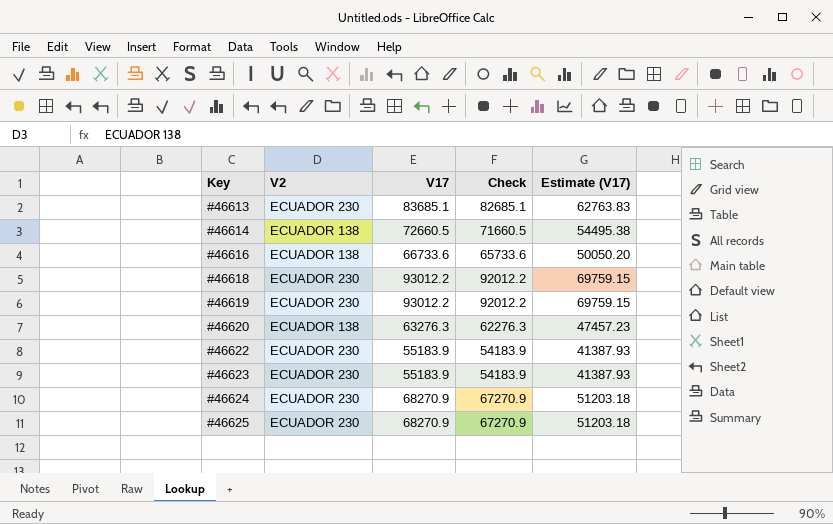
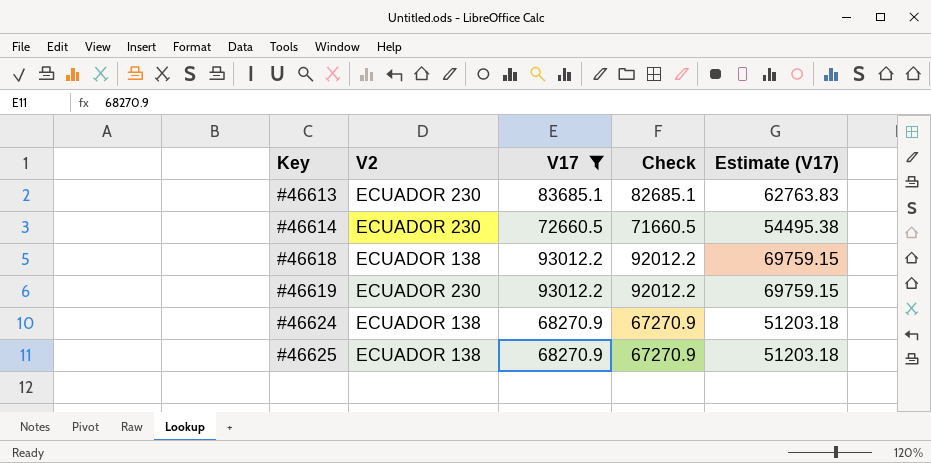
filter: none -> V17 >= 68270.9
#46614 | V2: ECUADOR 138 -> ECUADOR 230
#46618 | V2: ECUADOR 230 -> ECUADOR 138
#46624 | V2: ECUADOR 230 -> ECUADOR 138
#46625 | V2: ECUADOR 230 -> ECUADOR 138

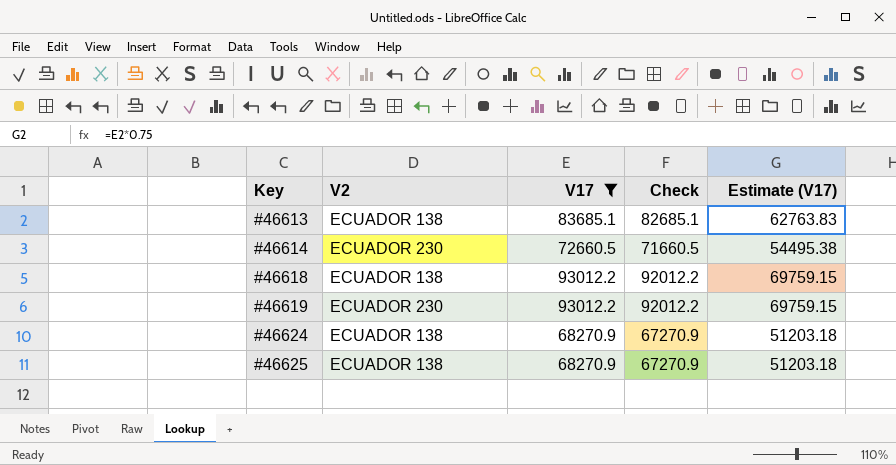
#46613 | V2: ECUADOR 230 -> ECUADOR 138

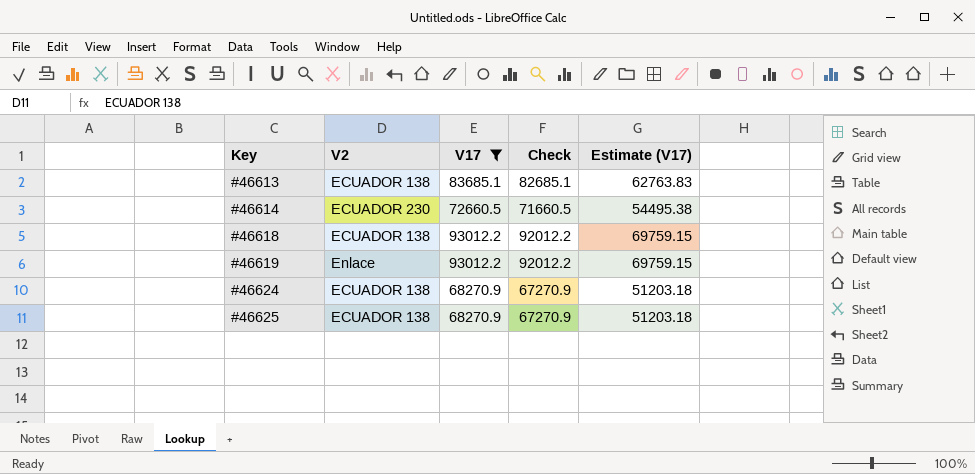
#46619 | V2: ECUADOR 230 -> Enlace

